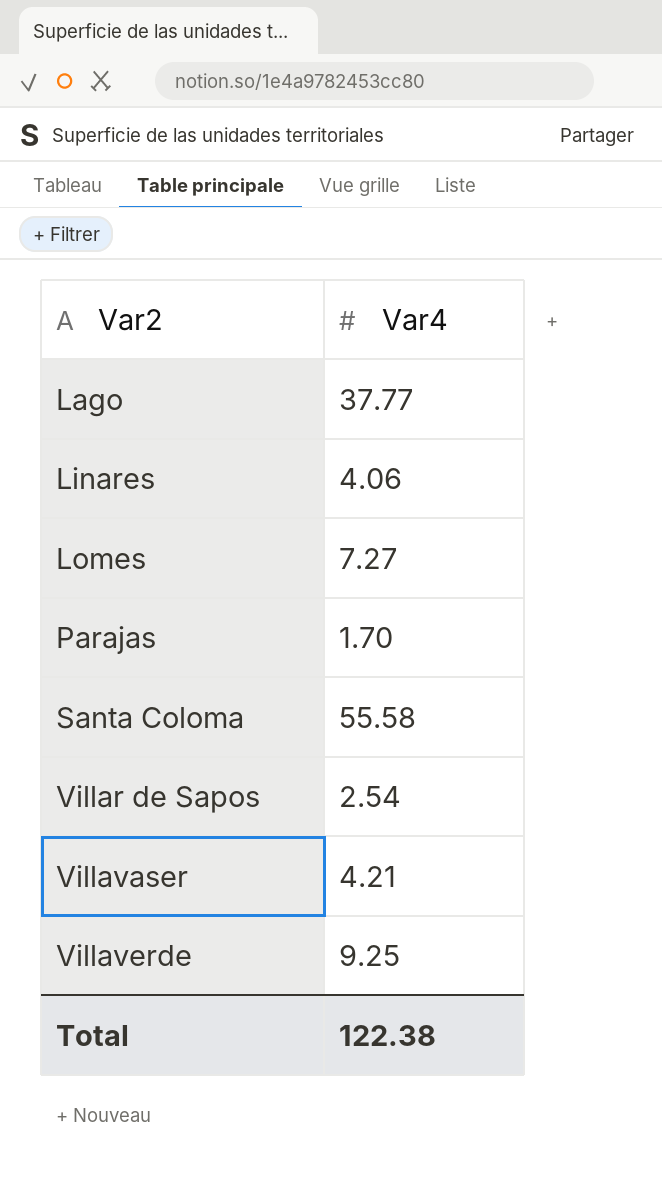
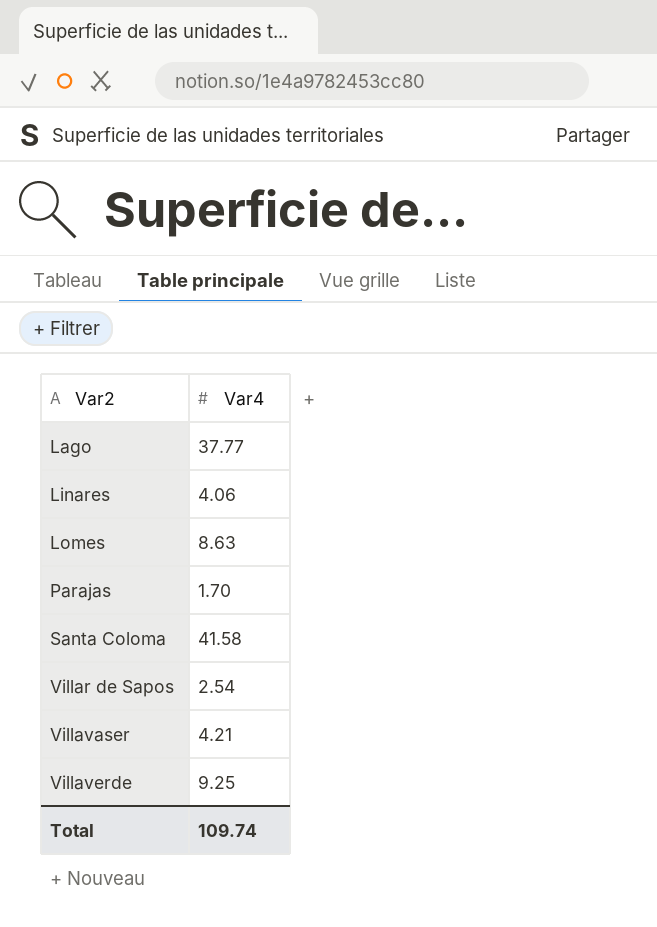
Lomes | Var4: 7.27 -> 8.63
Santa Coloma | Var4: 55.58 -> 41.58
Total | Var4: 122.38 -> 109.74

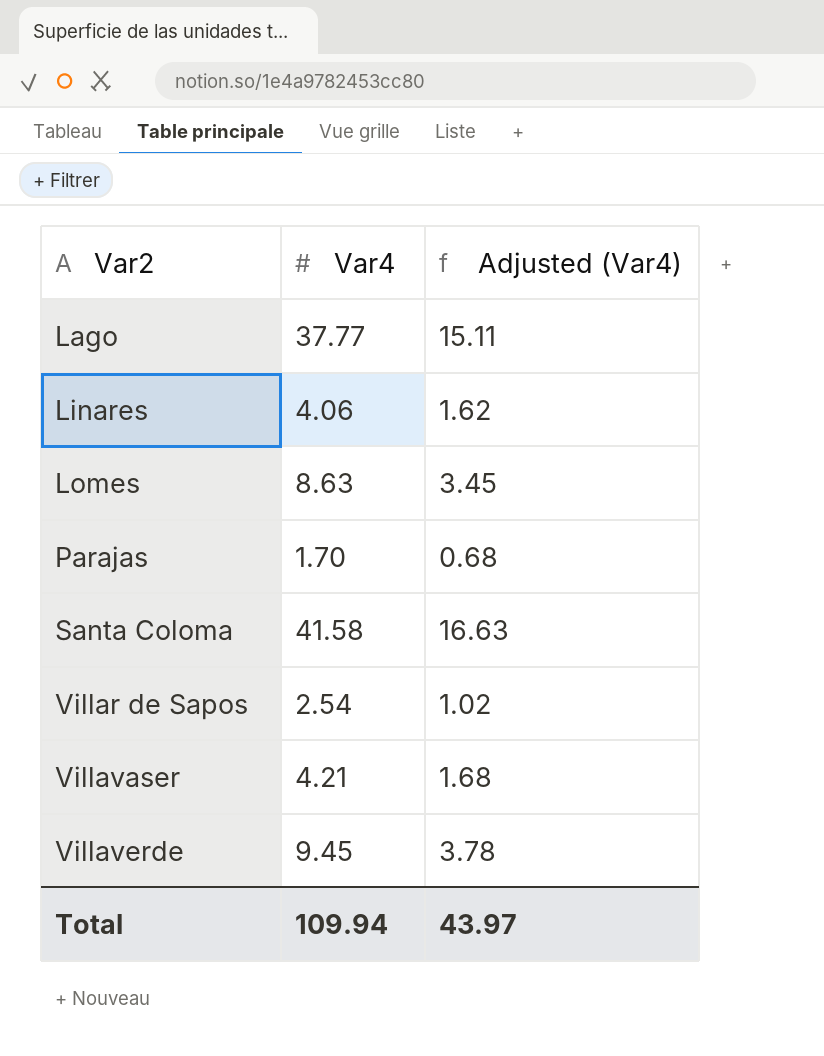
column Adjusted (Var4) | formula: none -> [Var4] * 0.4
Villaverde | Var4: 9.25 -> 9.45
Total | Var4: 109.74 -> 109.94

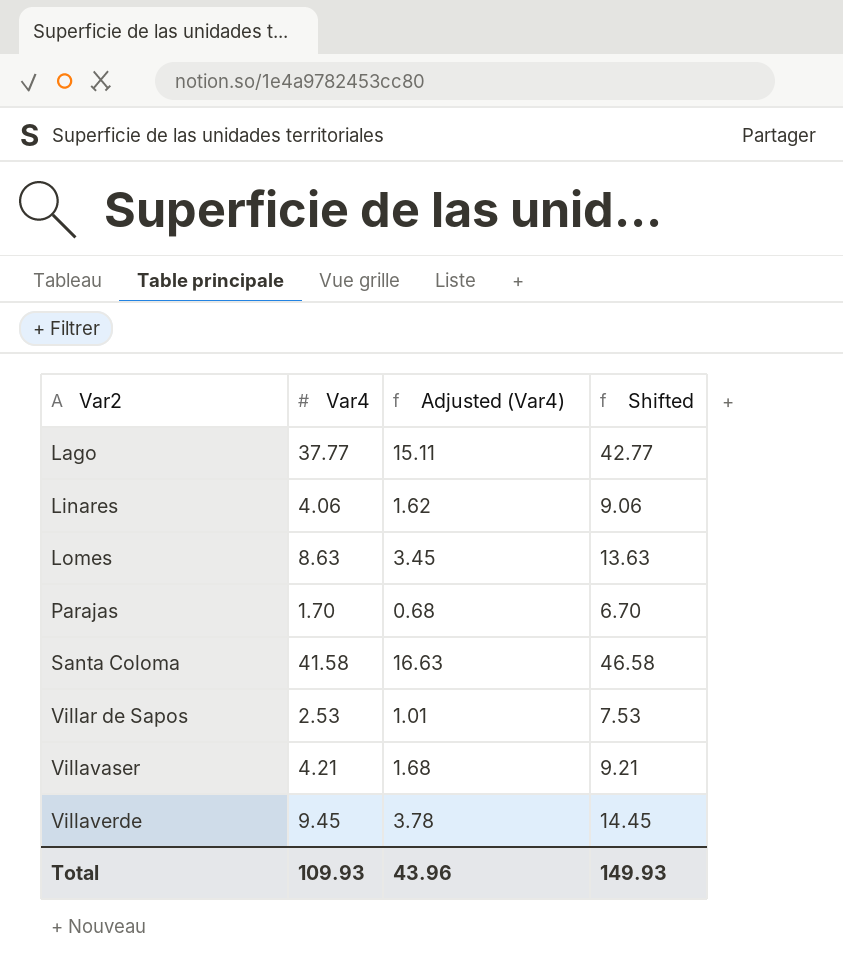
column Shifted | formula: none -> [Var4] + 5
Villar de Sapos | Var4: 2.54 -> 2.53
Villar de Sapos | Adjusted (Var4): 1.02 -> 1.01
Total | Var4: 109.94 -> 109.93
Total | Adjusted (Var4): 43.97 -> 43.96

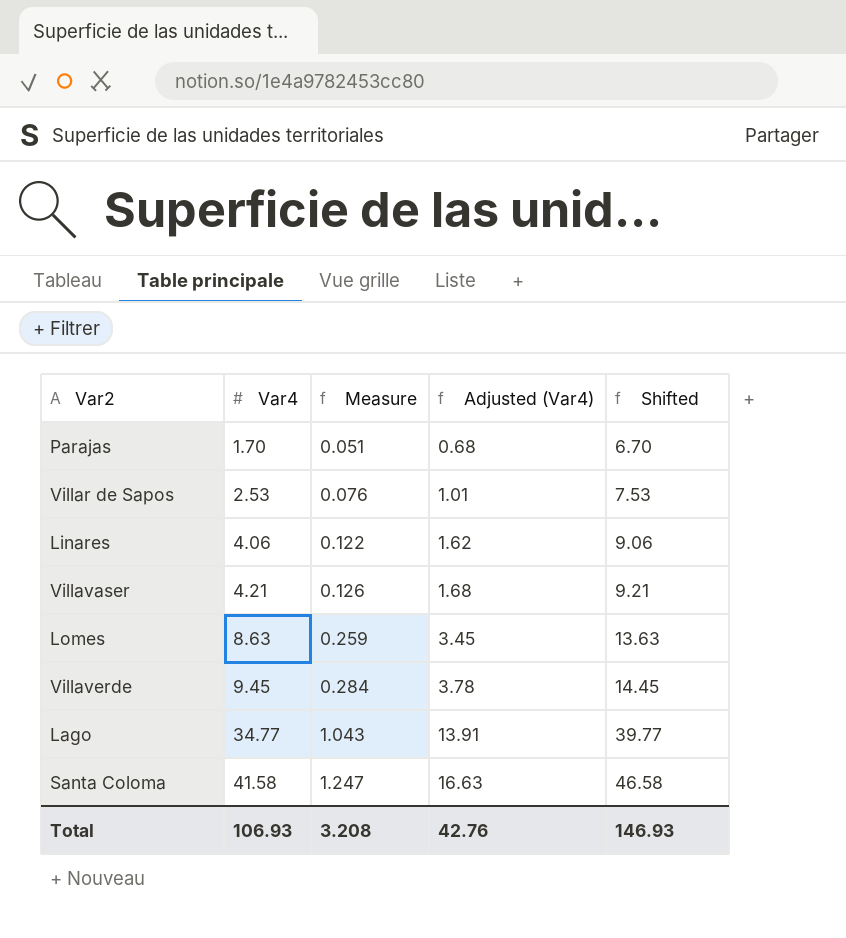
row order: Var2 ascending -> Var4 ascending
column Measure | formula: none -> [Var4] * 0.03
Lago | Var4: 37.77 -> 34.77
Lago | Adjusted (Var4): 15.11 -> 13.91
Lago | Shifted: 42.77 -> 39.77
Total | Var4: 109.93 -> 106.93
Total | Adjusted (Var4): 43.96 -> 42.76
Total | Shifted: 149.93 -> 146.93

